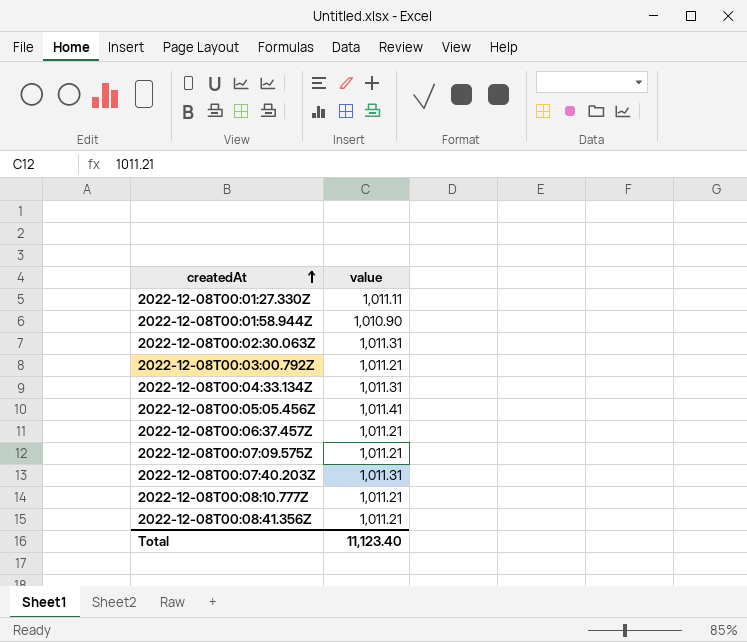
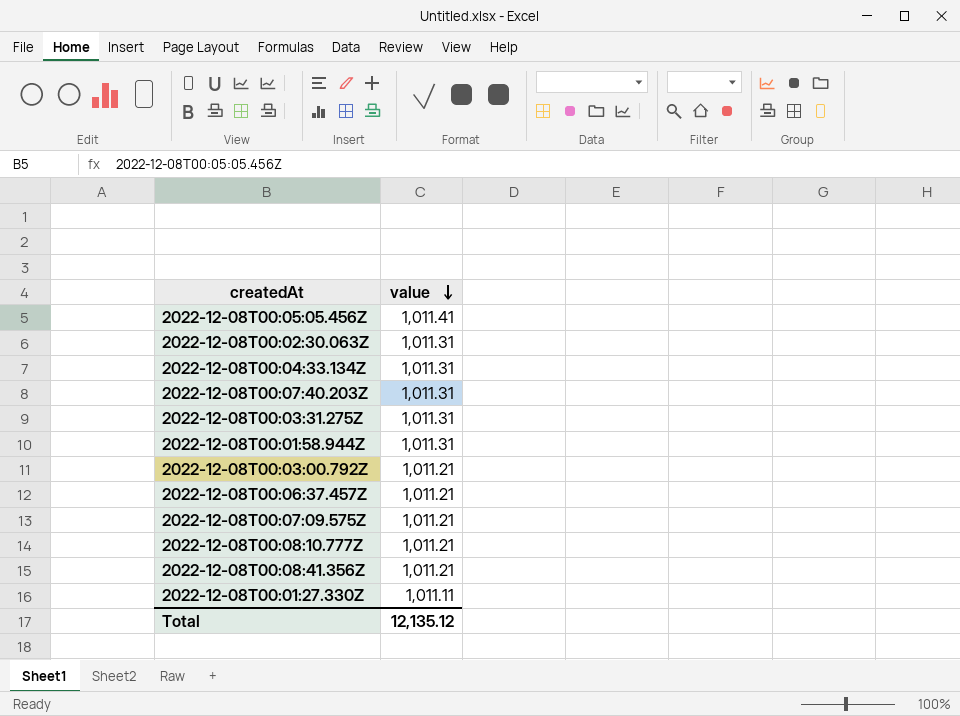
row order: createdAt ascending -> value descending
row 2022-12-08T00:03:31.275Z: none -> 1,011.31
2022-12-08T00:01:58.944Z | value: 1,010.90 -> 1,011.31
Total | value: 11,123.40 -> 12,135.12

